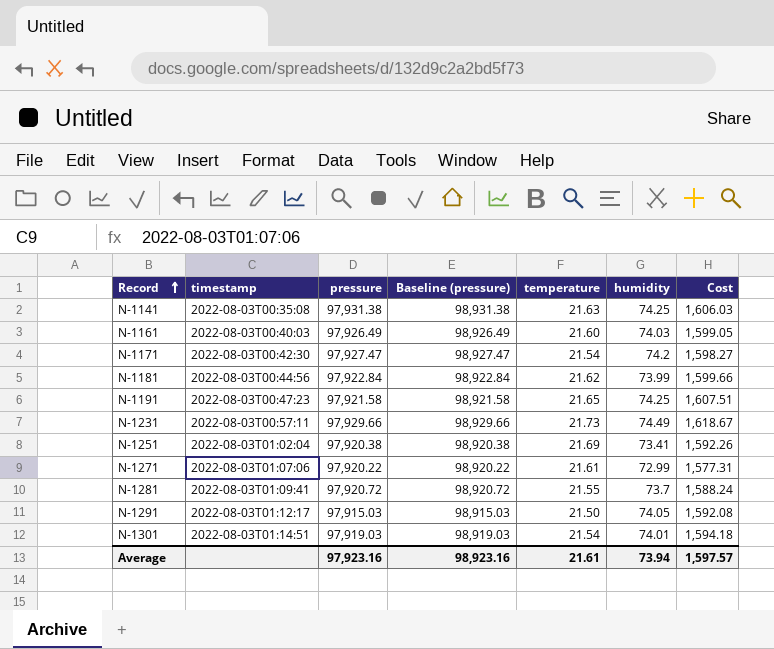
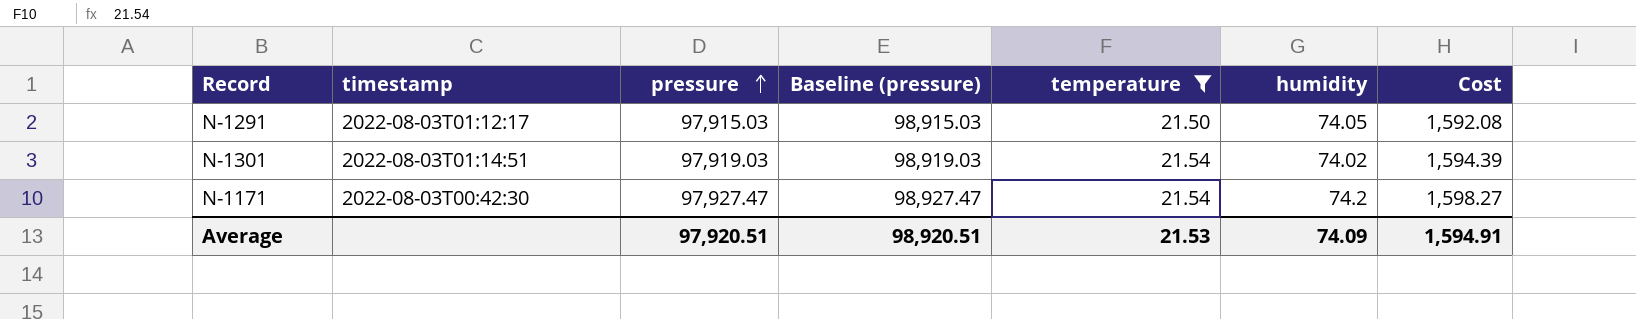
filter: none -> temperature <= 21.54
row order: Record ascending -> pressure ascending
N-1301 | humidity: 74.01 -> 74.02
N-1301 | Cost: 1,594.18 -> 1,594.39
Average | pressure: 97,923.16 -> 97,920.51
Average | Baseline (pressure): 98,923.16 -> 98,920.51
Average | temperature: 21.61 -> 21.53
Average | humidity: 73.94 -> 74.09
Average | Cost: 1,597.57 -> 1,594.91

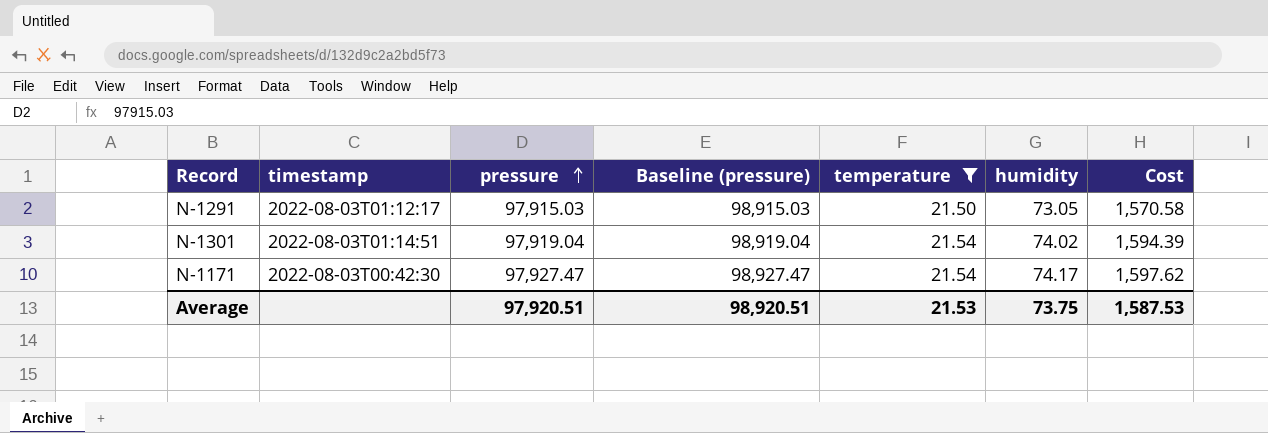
N-1291 | humidity: 74.05 -> 73.05
N-1291 | Cost: 1,592.08 -> 1,570.58
N-1301 | pressure: 97,919.03 -> 97,919.04
N-1301 | Baseline (pressure): 98,919.03 -> 98,919.04
N-1171 | humidity: 74.2 -> 74.17
N-1171 | Cost: 1,598.27 -> 1,597.62
Average | humidity: 74.09 -> 73.75
Average | Cost: 1,594.91 -> 1,587.53

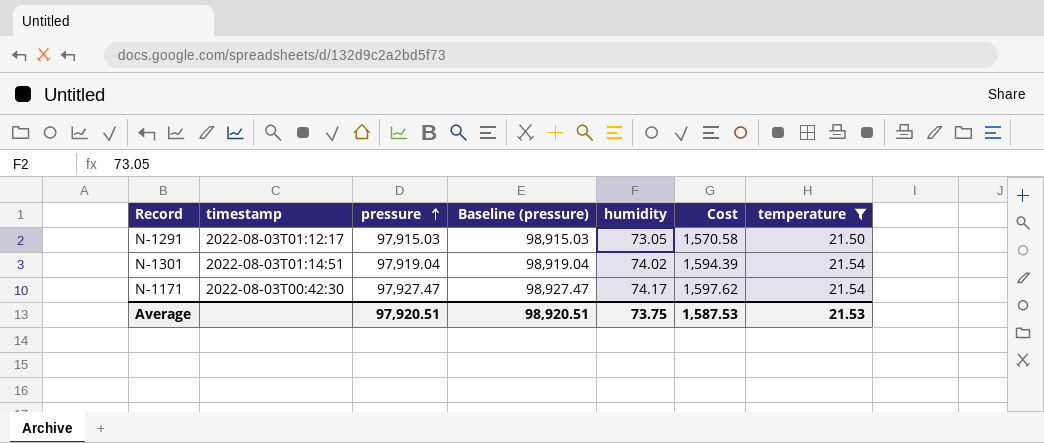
column temperature | position: 5 -> 7

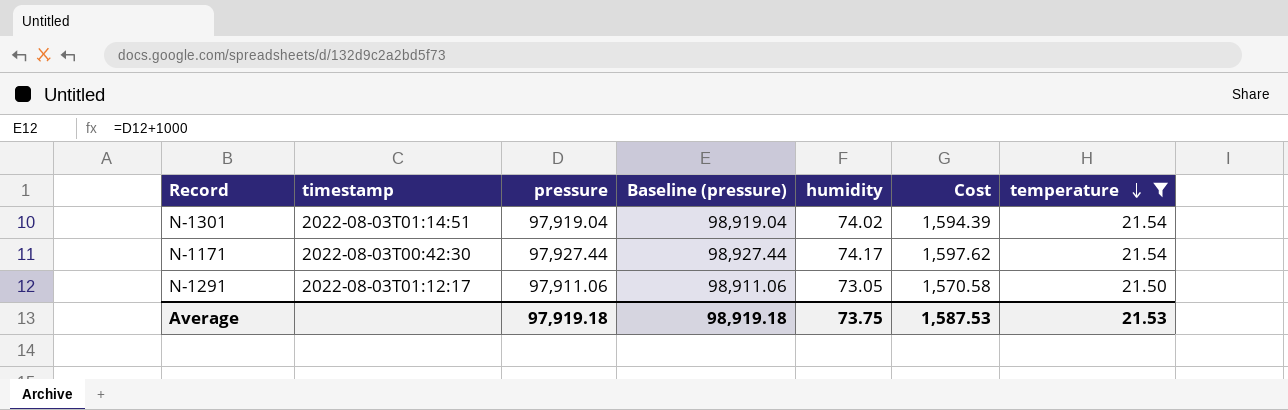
row order: pressure ascending -> temperature descending
N-1171 | pressure: 97,927.47 -> 97,927.44
N-1171 | Baseline (pressure): 98,927.47 -> 98,927.44
N-1291 | pressure: 97,915.03 -> 97,911.06
N-1291 | Baseline (pressure): 98,915.03 -> 98,911.06
Average | pressure: 97,920.51 -> 97,919.18
Average | Baseline (pressure): 98,920.51 -> 98,919.18

